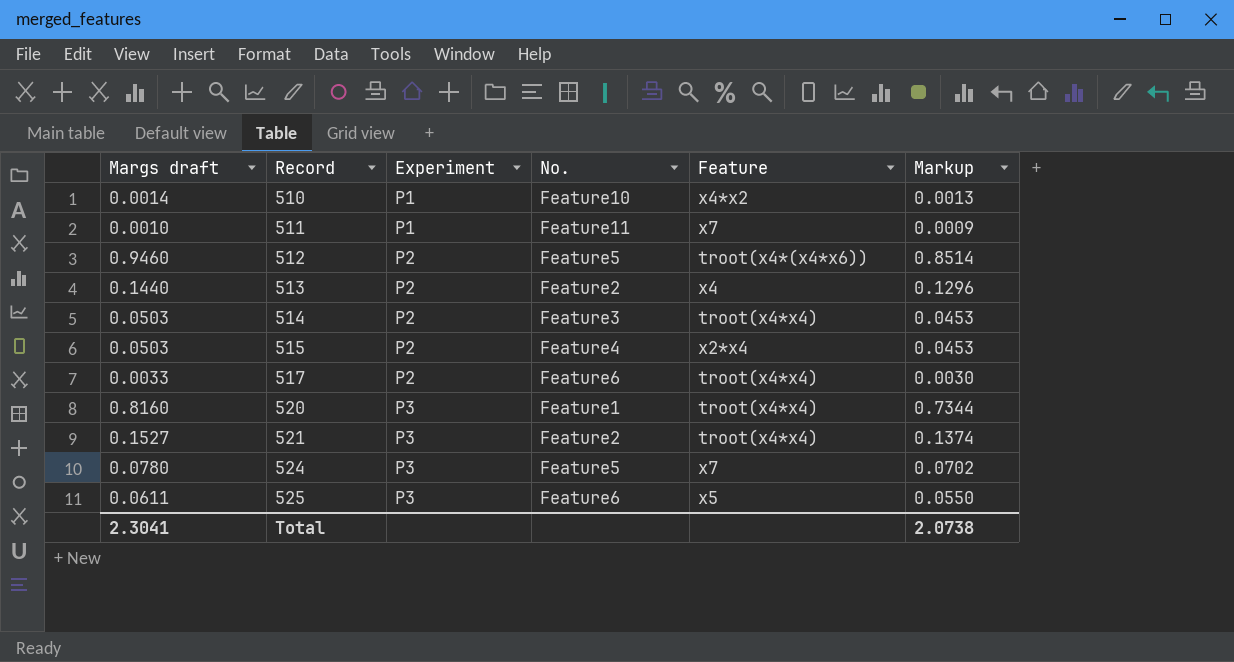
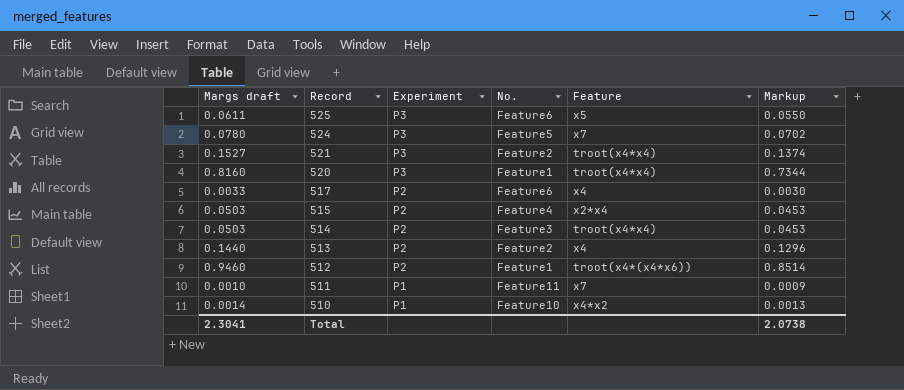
row order: Record ascending -> Record descending
517 | Feature: troot(x4*x4) -> x4
512 | No.: Feature5 -> Feature1

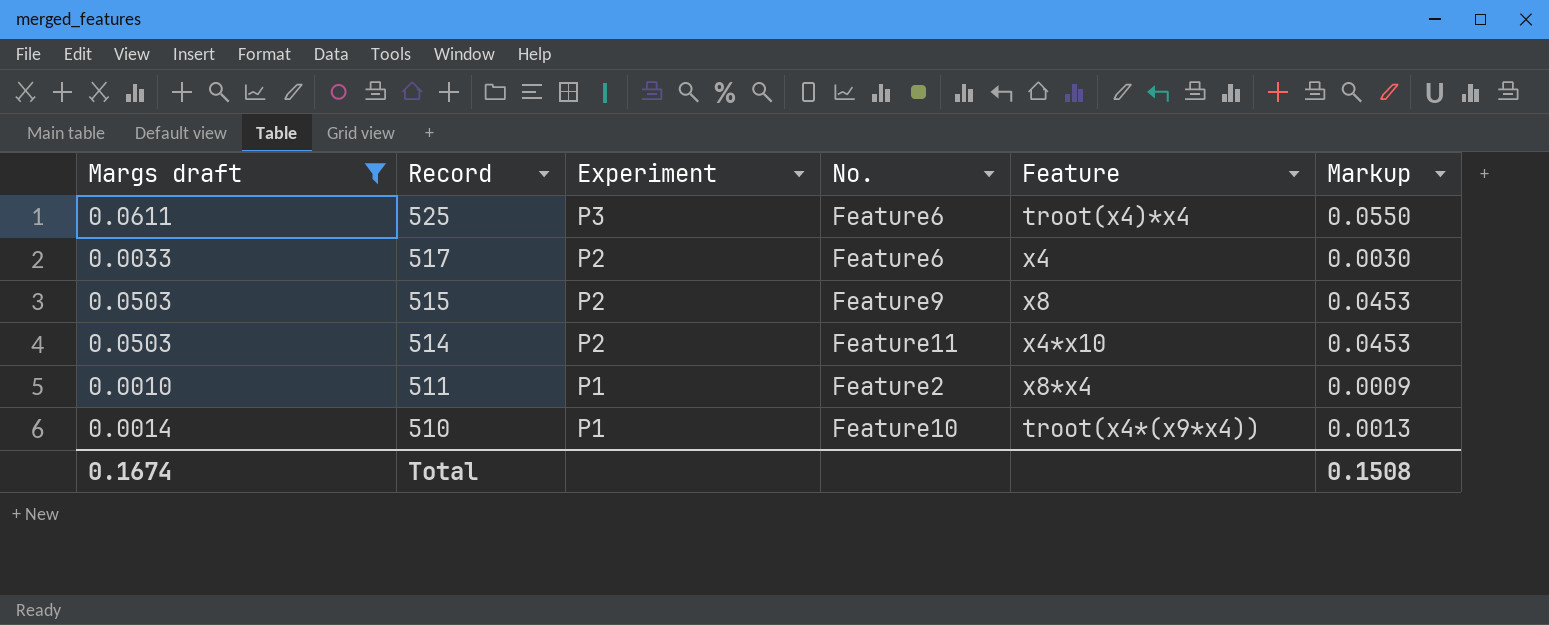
filter: none -> Margs draft <= 0.0611
525 | Feature: x5 -> troot(x4)*x4
515 | No.: Feature4 -> Feature9
515 | Feature: x2*x4 -> x8
514 | No.: Feature3 -> Feature11
514 | Feature: troot(x4*x4) -> x4*x10
511 | No.: Feature11 -> Feature2
511 | Feature: x7 -> x8*x4
510 | Feature: x4*x2 -> troot(x4*(x9*x4))
Total | Margs draft: 2.3041 -> 0.1674
Total | Markup: 2.0738 -> 0.1508

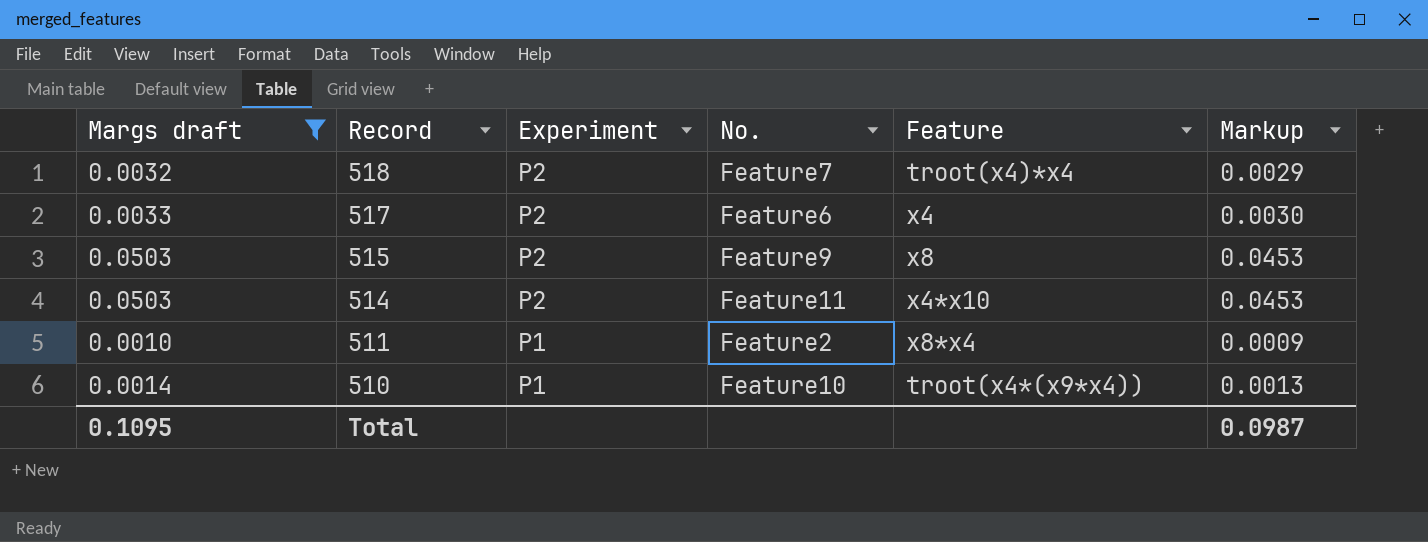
row 525: 0.0611 | P3 | Feature6 | troot(x4)*x4 | 0.0550 -> none
row 518: none -> 0.0032 | P2 | Feature7 | troot(x4)*x4 | 0.0029
Total | Margs draft: 0.1674 -> 0.1095
Total | Markup: 0.1508 -> 0.0987

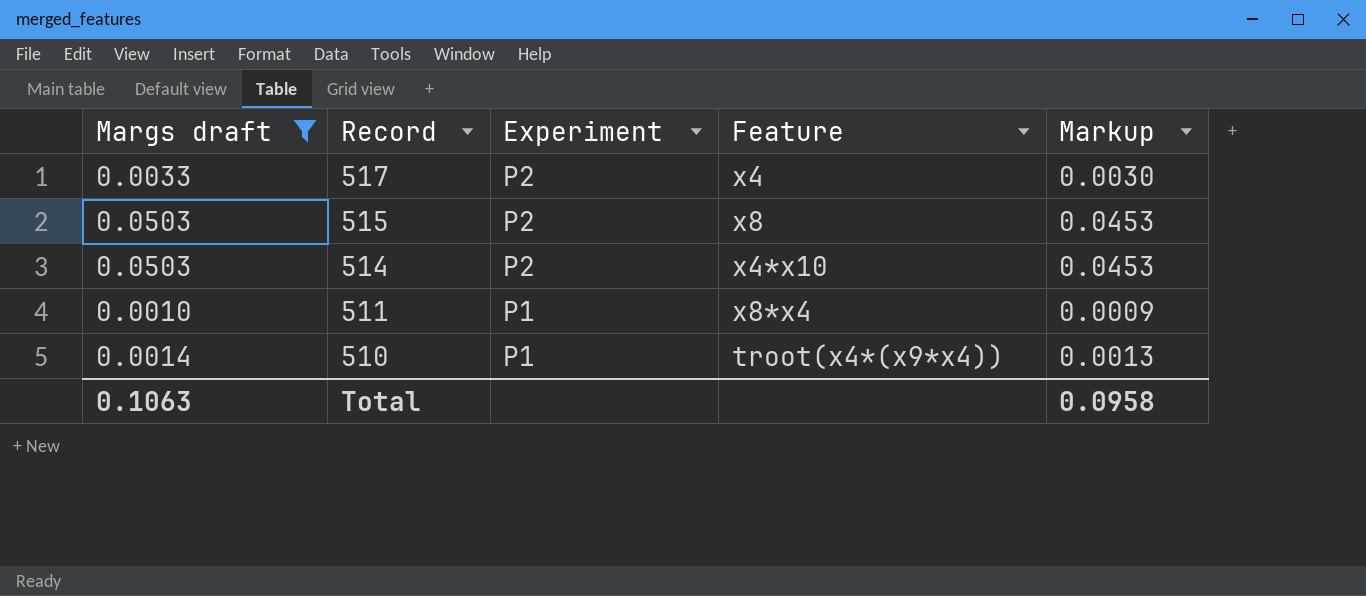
column No. | position: 4 -> none
row 518: 0.0032 | P2 | Feature7 | troot(x4)*x4 | 0.0029 -> none
Total | Margs draft: 0.1095 -> 0.1063
Total | Markup: 0.0987 -> 0.0958

